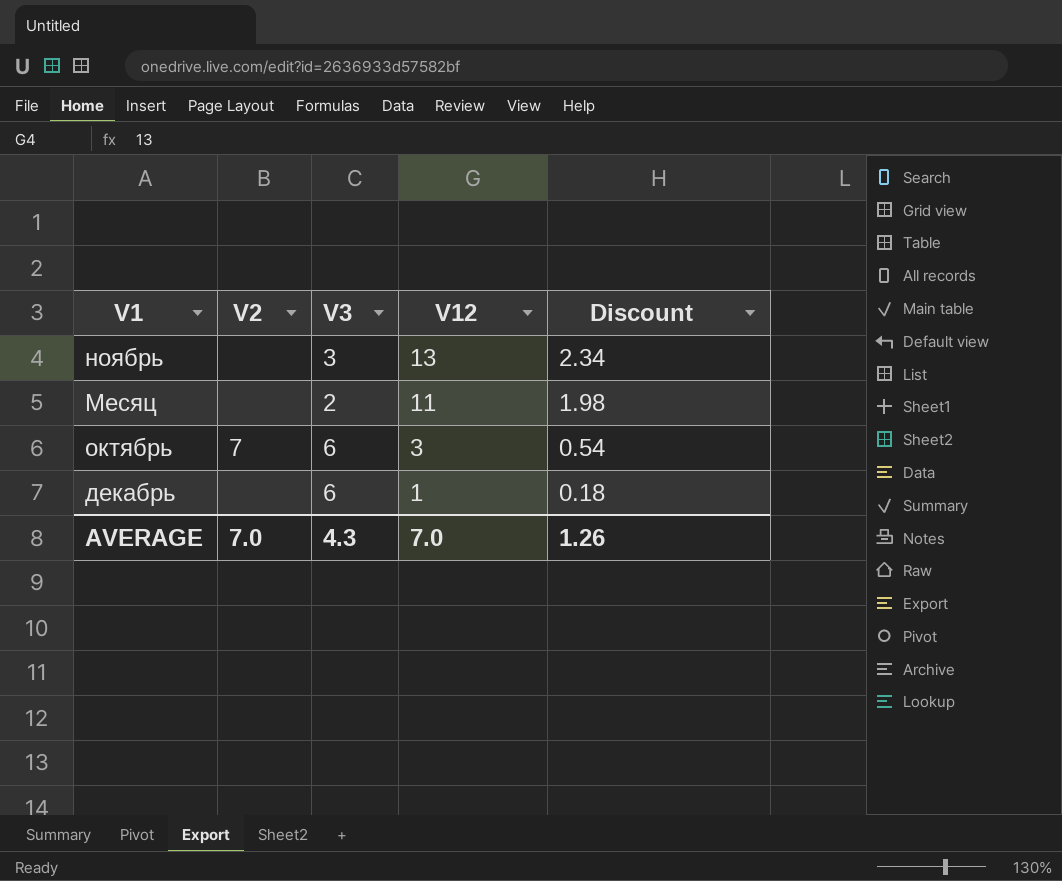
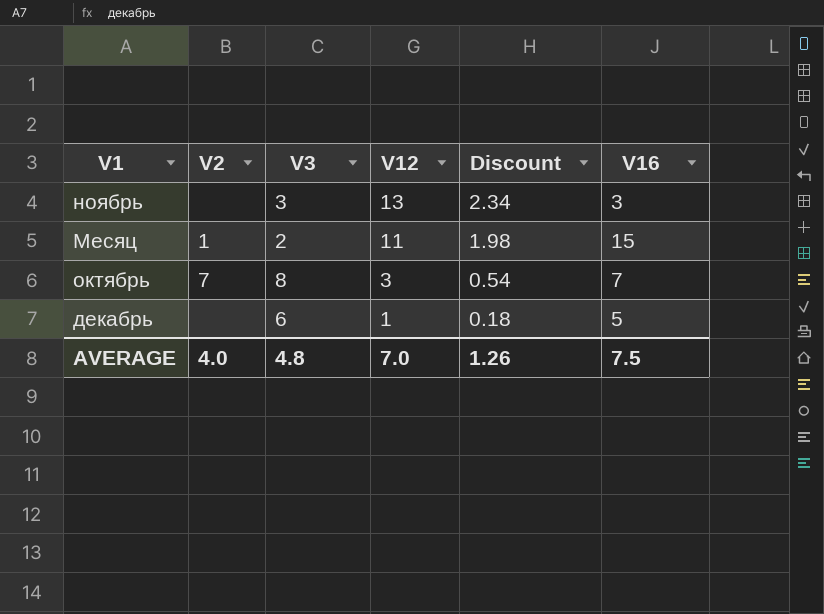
column V16 | position: none -> 6
Месяц | V2: none -> 1
октябрь | V3: 6 -> 8
AVERAGE | V2: 7.0 -> 4.0
AVERAGE | V3: 4.3 -> 4.8

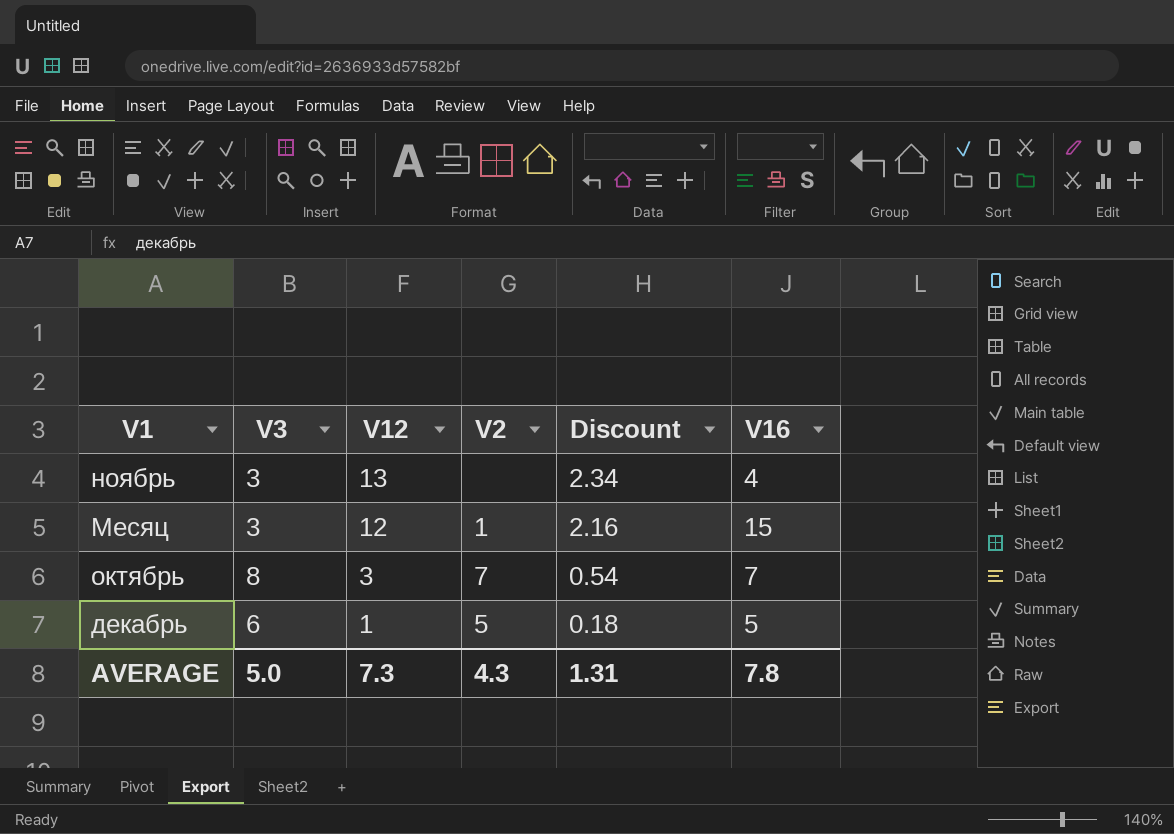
column V2 | position: 2 -> 4
ноябрь | V16: 3 -> 4
Месяц | V3: 2 -> 3
Месяц | V12: 11 -> 12
Месяц | Discount: 1.98 -> 2.16
декабрь | V2: none -> 5
AVERAGE | V3: 4.8 -> 5.0
AVERAGE | V12: 7.0 -> 7.3
AVERAGE | V2: 4.0 -> 4.3
AVERAGE | Discount: 1.26 -> 1.31
AVERAGE | V16: 7.5 -> 7.8

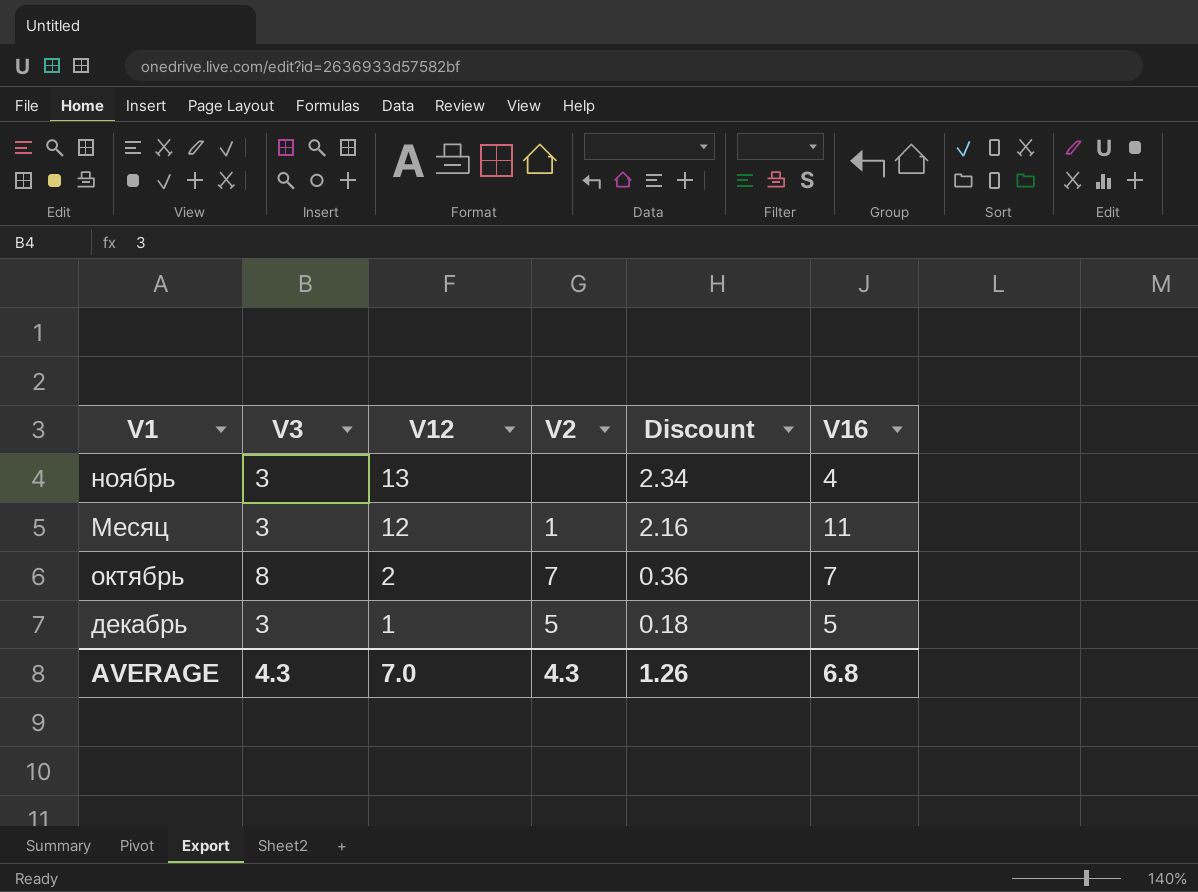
Месяц | V16: 15 -> 11
октябрь | V12: 3 -> 2
октябрь | Discount: 0.54 -> 0.36
декабрь | V3: 6 -> 3
AVERAGE | V3: 5.0 -> 4.3
AVERAGE | V12: 7.3 -> 7.0
AVERAGE | Discount: 1.31 -> 1.26
AVERAGE | V16: 7.8 -> 6.8

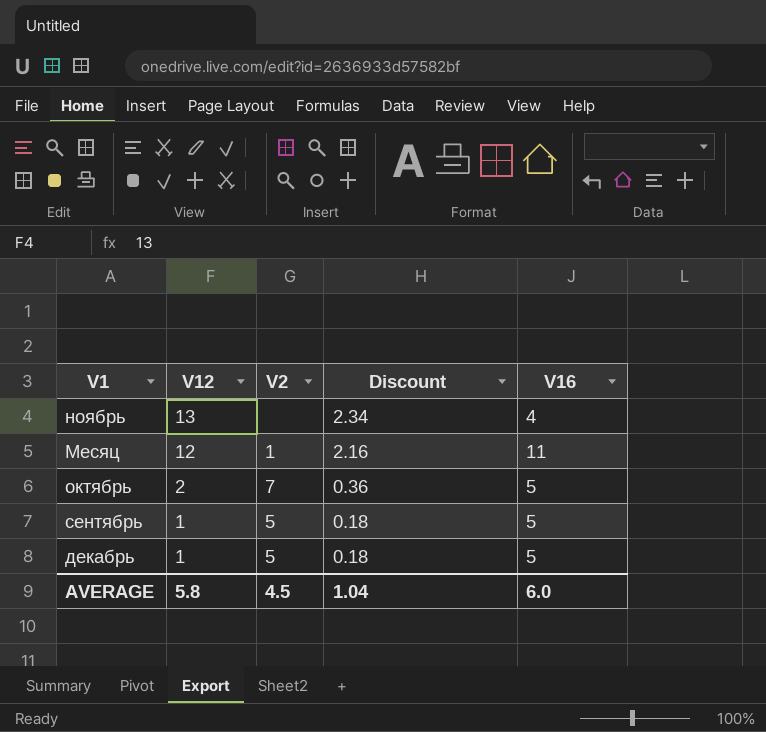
column V3 | position: 2 -> none
октябрь | V16: 7 -> 5
row сентябрь: none -> 1 | 5 | 0.18 | 5
AVERAGE | V12: 7.0 -> 5.8
AVERAGE | V2: 4.3 -> 4.5
AVERAGE | Discount: 1.26 -> 1.04
AVERAGE | V16: 6.8 -> 6.0

